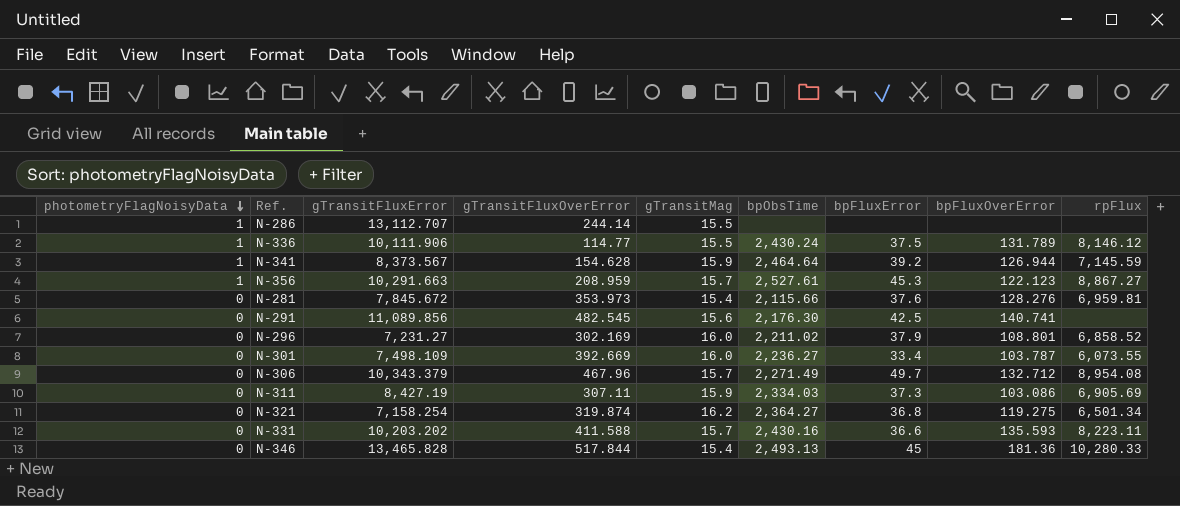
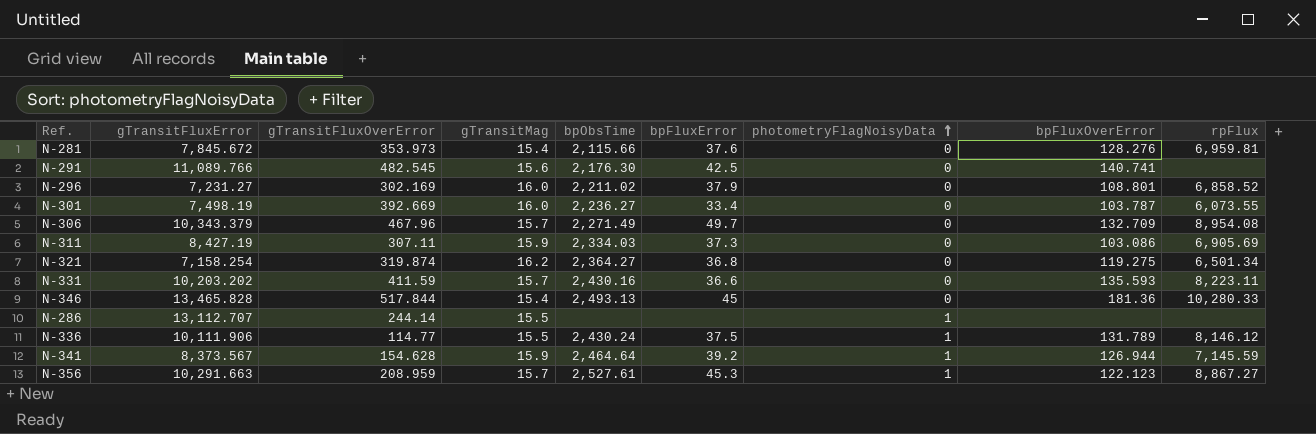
row order: photometryFlagNoisyData descending -> photometryFlagNoisyData ascending
column photometryFlagNoisyData | position: 1 -> 7
N-291 | gTransitFluxError: 11,089.856 -> 11,089.766
N-301 | gTransitFluxError: 7,498.109 -> 7,498.19
N-306 | bpFluxOverError: 132.712 -> 132.709
N-331 | gTransitFluxOverError: 411.588 -> 411.59

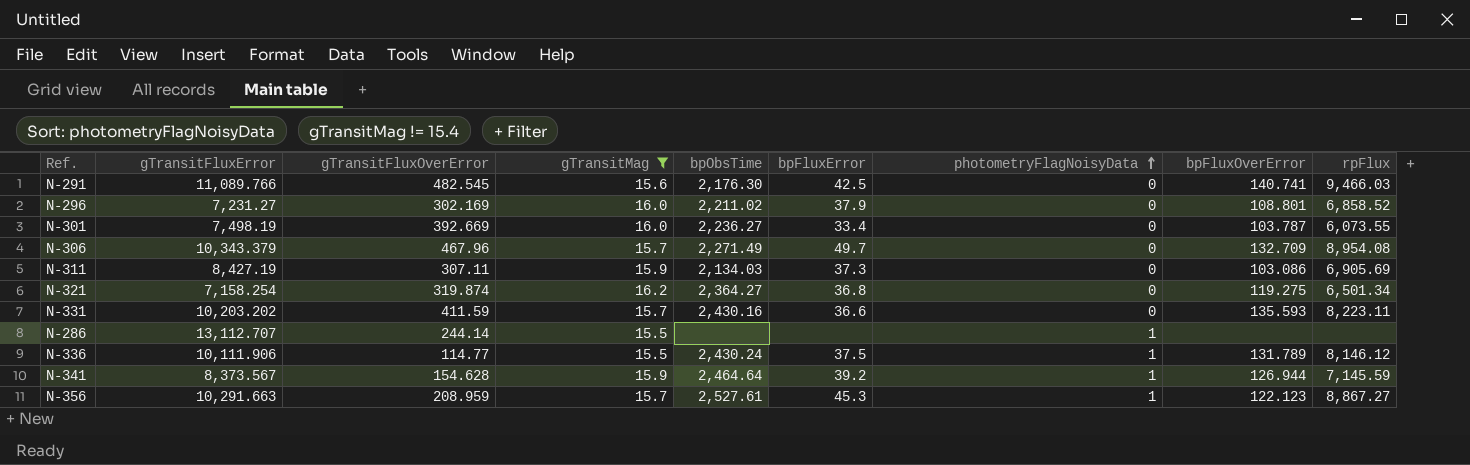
filter: none -> gTransitMag != 15.4
N-291 | rpFlux: none -> 9,466.03
N-311 | bpObsTime: 2,334.03 -> 2,134.03

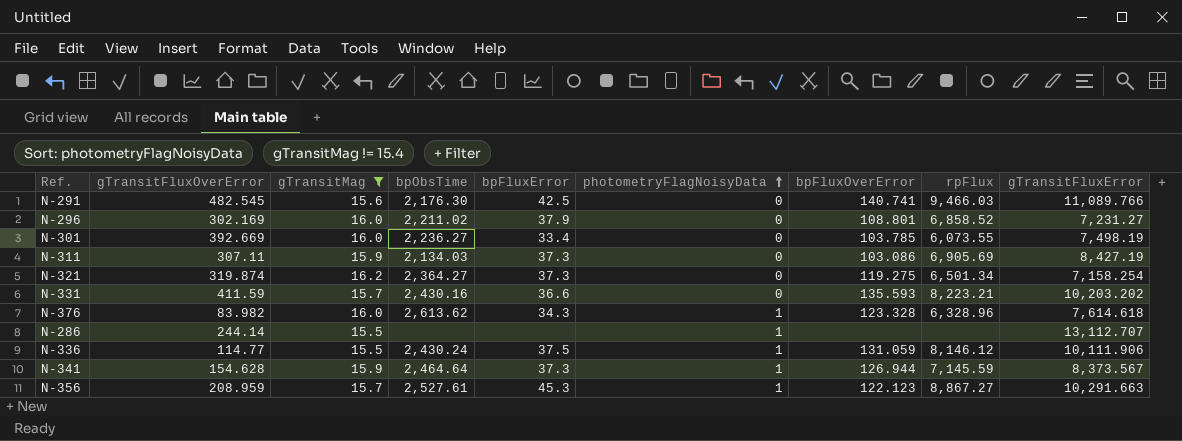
column gTransitFluxError | position: 2 -> 9
row N-306: 10,343.379 | 467.96 | 15.7 | 2,271.49 | 49.7 | 0 | 132.709 | 8,954.08 -> none
N-301 | bpFluxOverError: 103.787 -> 103.785
N-321 | bpFluxError: 36.8 -> 37.3
N-331 | rpFlux: 8,223.11 -> 8,223.21
row N-376: none -> 83.982 | 16.0 | 2,613.62 | 34.3 | 1 | 123.328 | 6,328.96 | 7,614.618
N-336 | bpFluxOverError: 131.789 -> 131.059
N-341 | bpFluxError: 39.2 -> 37.3

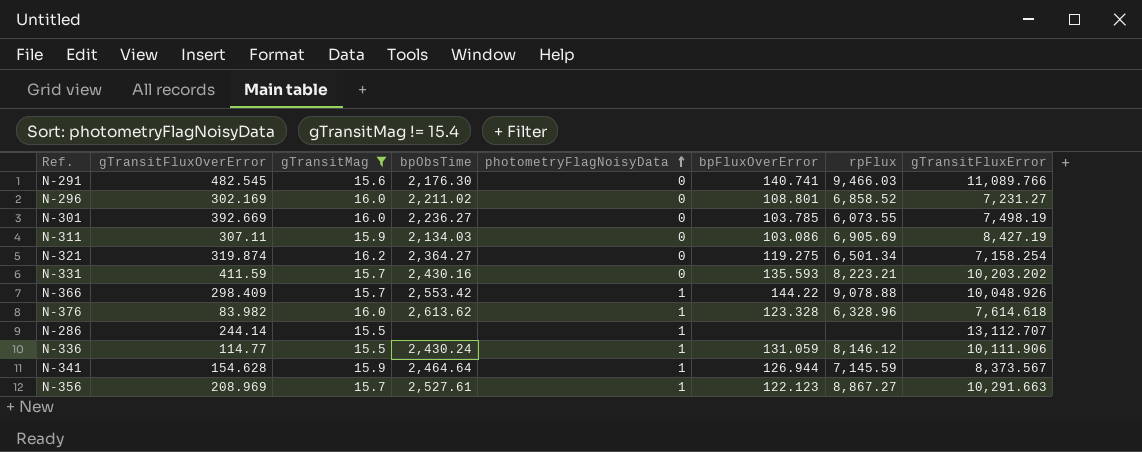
column bpFluxError | position: 5 -> none
row N-366: none -> 298.409 | 15.7 | 2,553.42 | 1 | 144.22 | 9,078.88 | 10,048.926
N-356 | gTransitFluxOverError: 208.959 -> 208.969

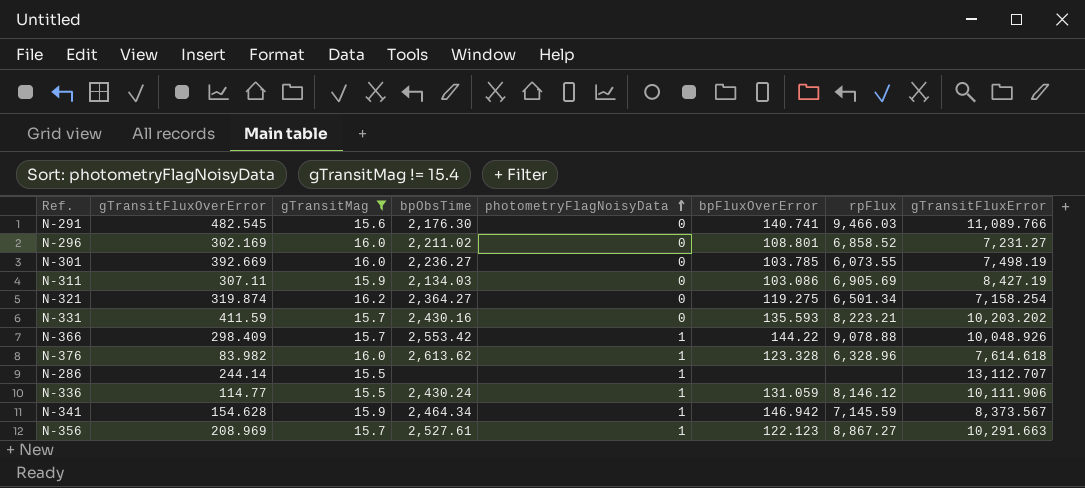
N-341 | bpObsTime: 2,464.64 -> 2,464.34
N-341 | bpFluxOverError: 126.944 -> 146.942

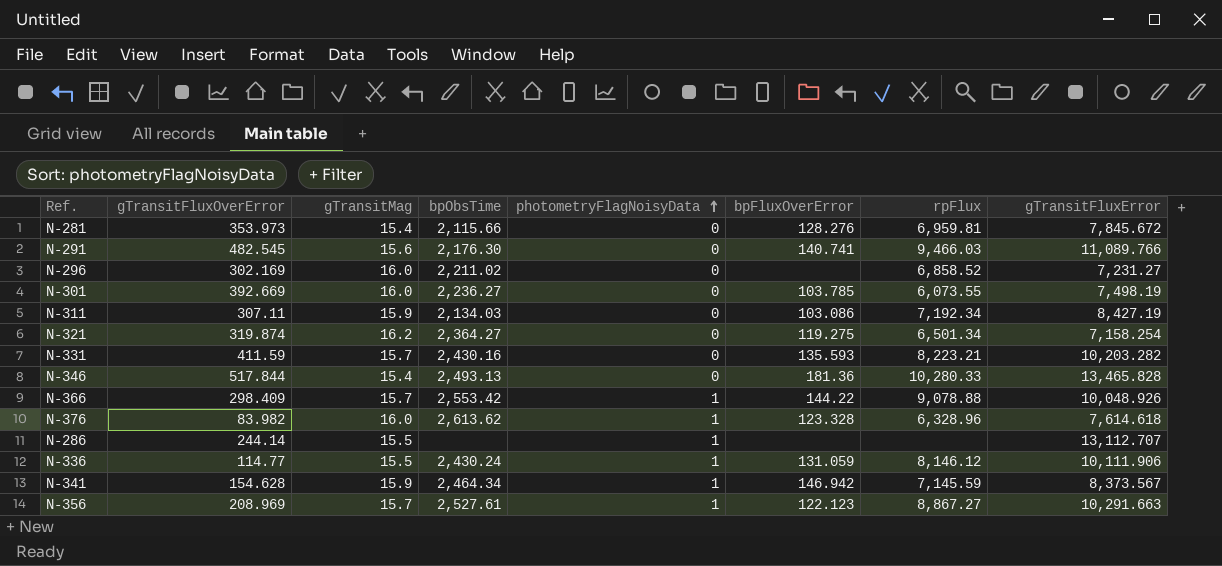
filter: gTransitMag != 15.4 -> none
N-296 | bpFluxOverError: 108.801 -> none
N-311 | rpFlux: 6,905.69 -> 7,192.34
N-331 | gTransitFluxError: 10,203.202 -> 10,203.282

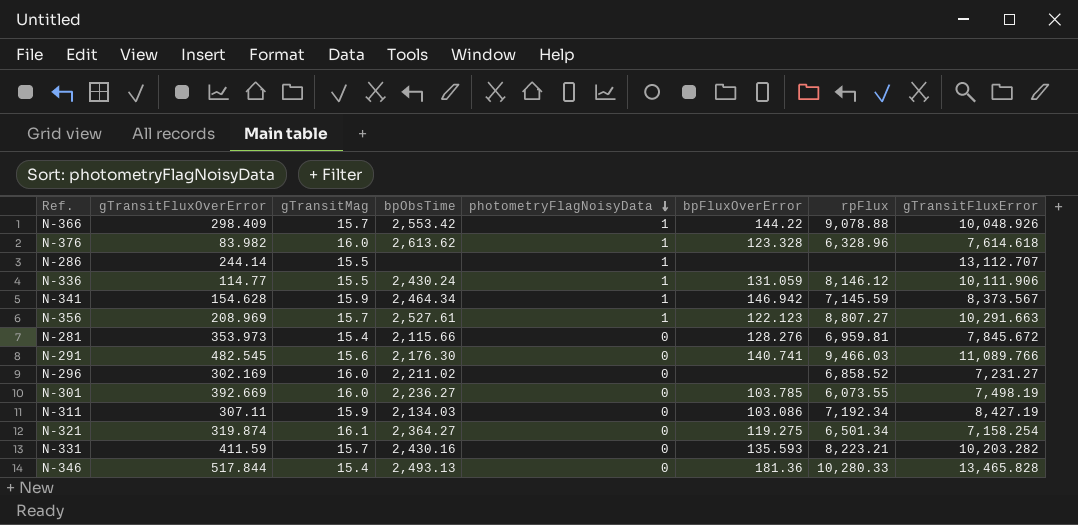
row order: photometryFlagNoisyData ascending -> photometryFlagNoisyData descending
N-356 | rpFlux: 8,867.27 -> 8,807.27
N-321 | gTransitMag: 16.2 -> 16.1

